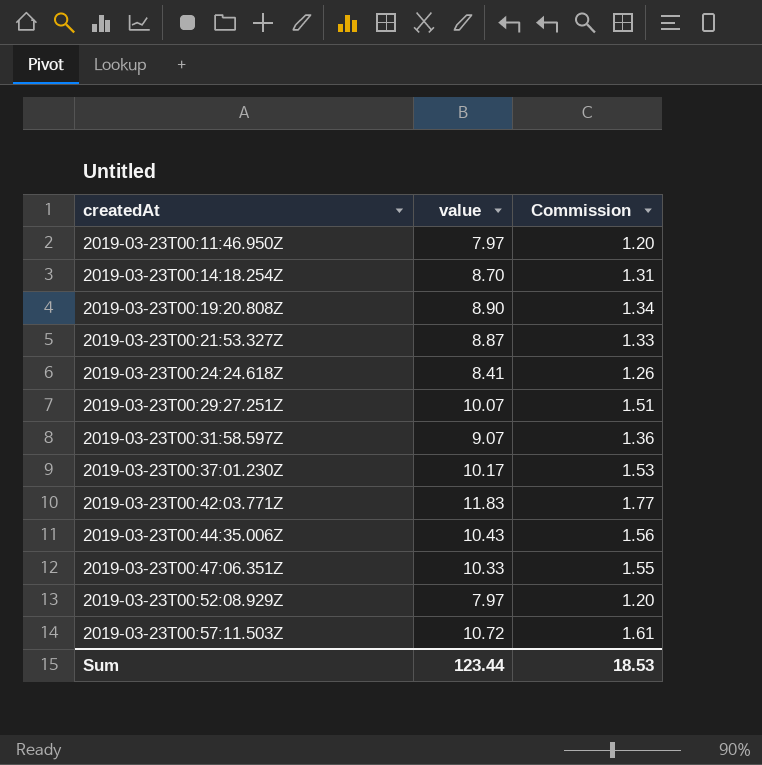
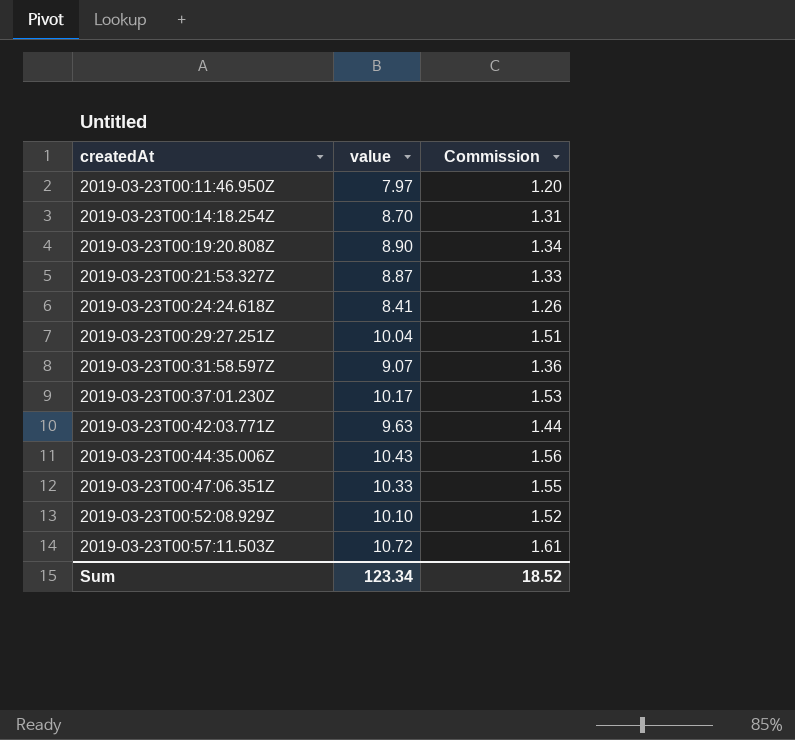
2019-03-23T00:29:27.251Z | value: 10.07 -> 10.04
2019-03-23T00:42:03.771Z | value: 11.83 -> 9.63
2019-03-23T00:42:03.771Z | Commission: 1.77 -> 1.44
2019-03-23T00:52:08.929Z | value: 7.97 -> 10.10
2019-03-23T00:52:08.929Z | Commission: 1.20 -> 1.52
Sum | value: 123.44 -> 123.34
Sum | Commission: 18.53 -> 18.52

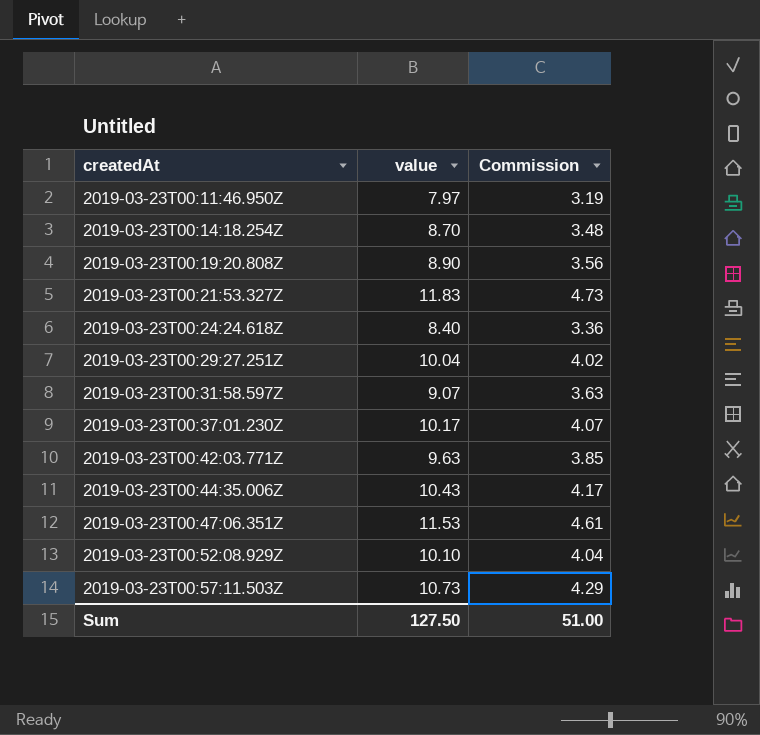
column Commission | formula: [value] * 0.15 -> [value] * 0.4
2019-03-23T00:21:53.327Z | value: 8.87 -> 11.83
2019-03-23T00:24:24.618Z | value: 8.41 -> 8.40
2019-03-23T00:47:06.351Z | value: 10.33 -> 11.53
2019-03-23T00:57:11.503Z | value: 10.72 -> 10.73
Sum | value: 123.34 -> 127.50
Sum | Commission: 18.52 -> 51.00

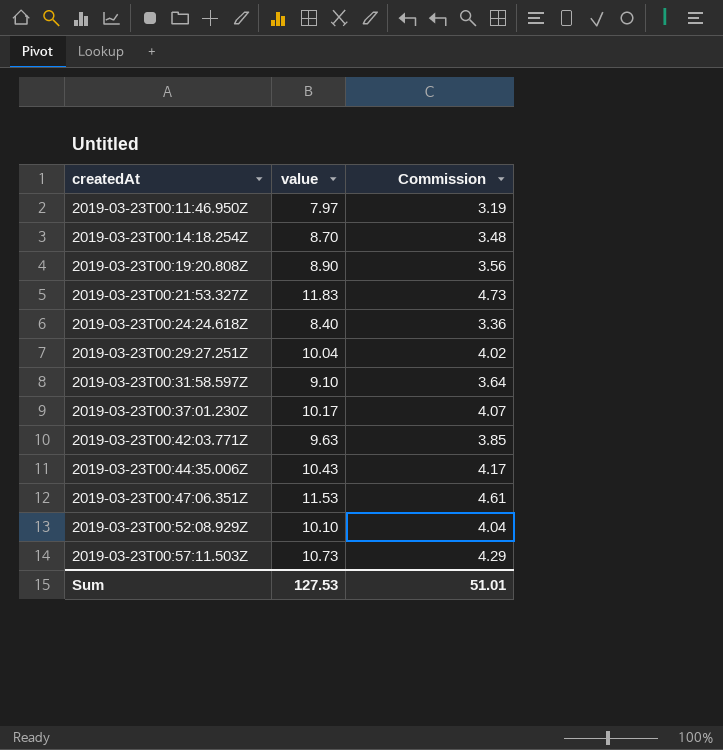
2019-03-23T00:31:58.597Z | value: 9.07 -> 9.10
2019-03-23T00:31:58.597Z | Commission: 3.63 -> 3.64
Sum | value: 127.50 -> 127.53
Sum | Commission: 51.00 -> 51.01

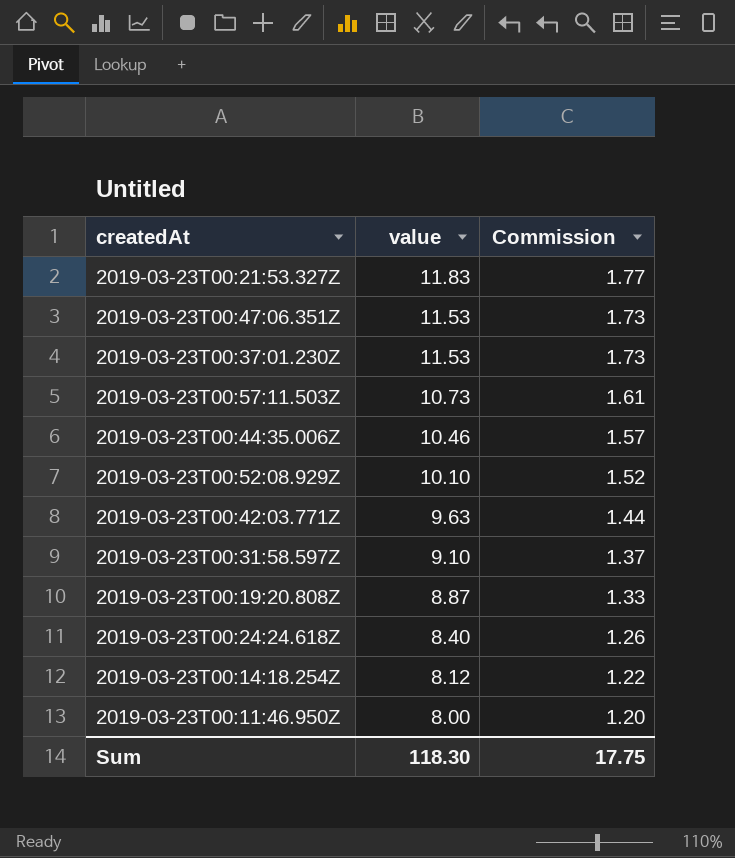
row order: createdAt ascending -> value descending
column Commission | formula: [value] * 0.4 -> [value] * 0.15
row 2019-03-23T00:29:27.251Z: 10.04 | 4.02 -> none
2019-03-23T00:37:01.230Z | value: 10.17 -> 11.53
2019-03-23T00:44:35.006Z | value: 10.43 -> 10.46
2019-03-23T00:19:20.808Z | value: 8.90 -> 8.87
2019-03-23T00:14:18.254Z | value: 8.70 -> 8.12
2019-03-23T00:11:46.950Z | value: 7.97 -> 8.00
Sum | value: 127.53 -> 118.30
Sum | Commission: 51.01 -> 17.75

